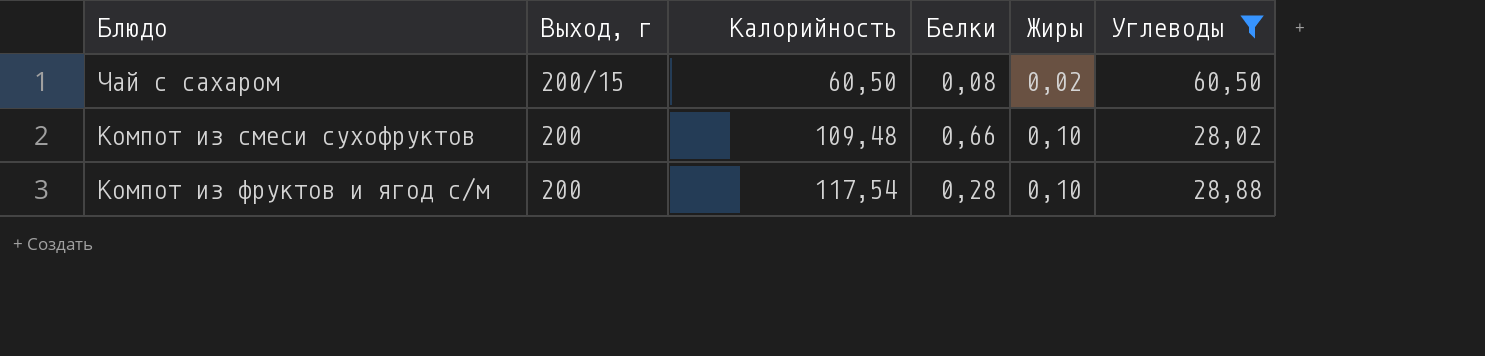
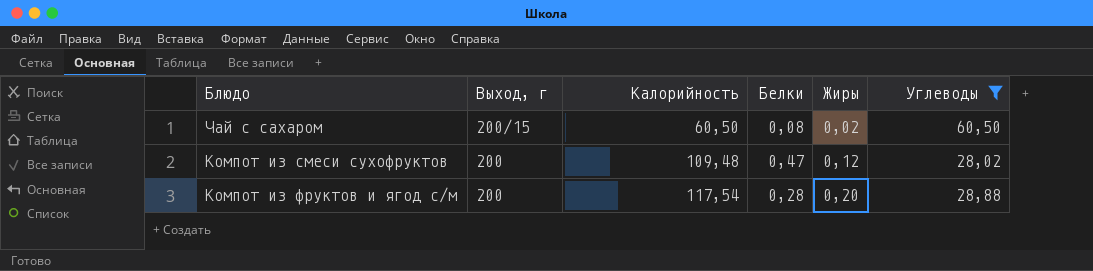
Компот из смеси сухофруктов | Белки: 0,66 -> 0,47
Компот из смеси сухофруктов | Жиры: 0,10 -> 0,12
Компот из фруктов и ягод с/м | Жиры: 0,10 -> 0,20

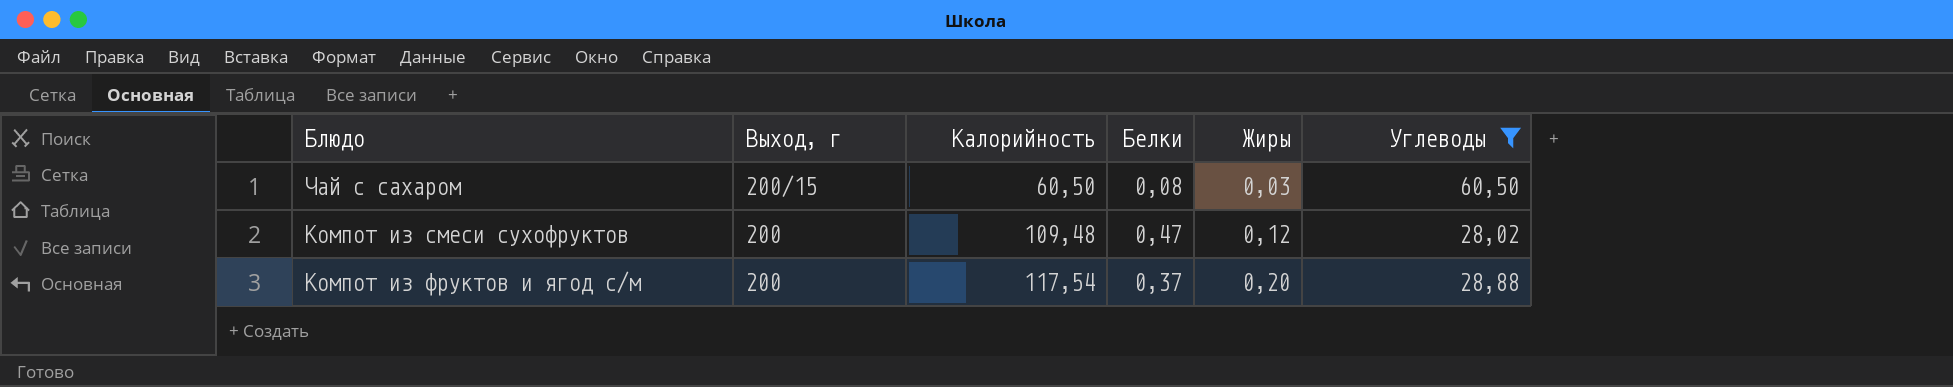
Чай с сахаром | Жиры: 0,02 -> 0,03
Компот из фруктов и ягод с/м | Белки: 0,28 -> 0,37

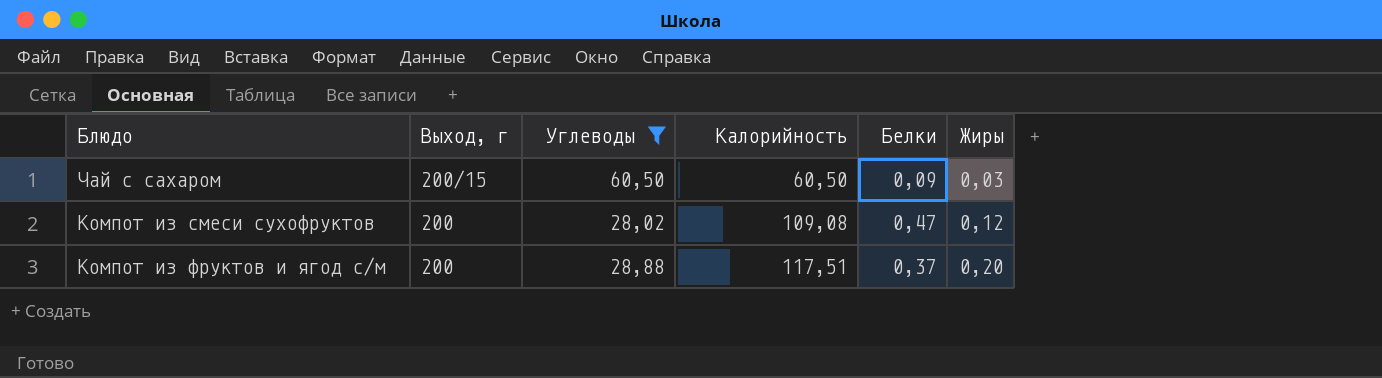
column Углеводы | position: 6 -> 3
Чай с сахаром | Белки: 0,08 -> 0,09
Компот из смеси сухофруктов | Калорийность: 109,48 -> 109,08
Компот из фруктов и ягод с/м | Калорийность: 117,54 -> 117,51

